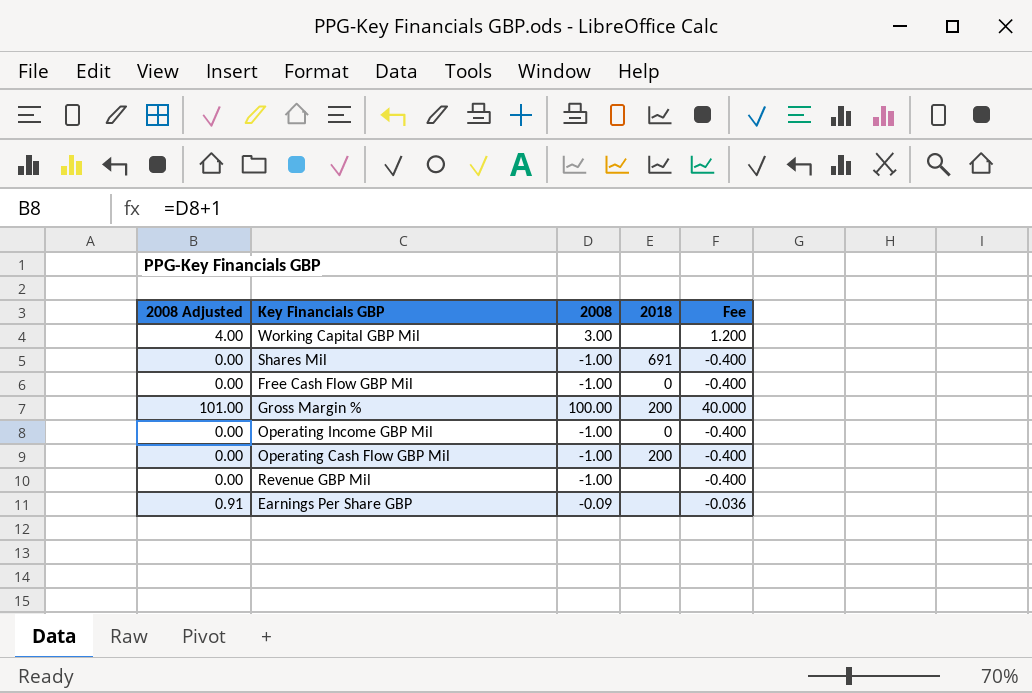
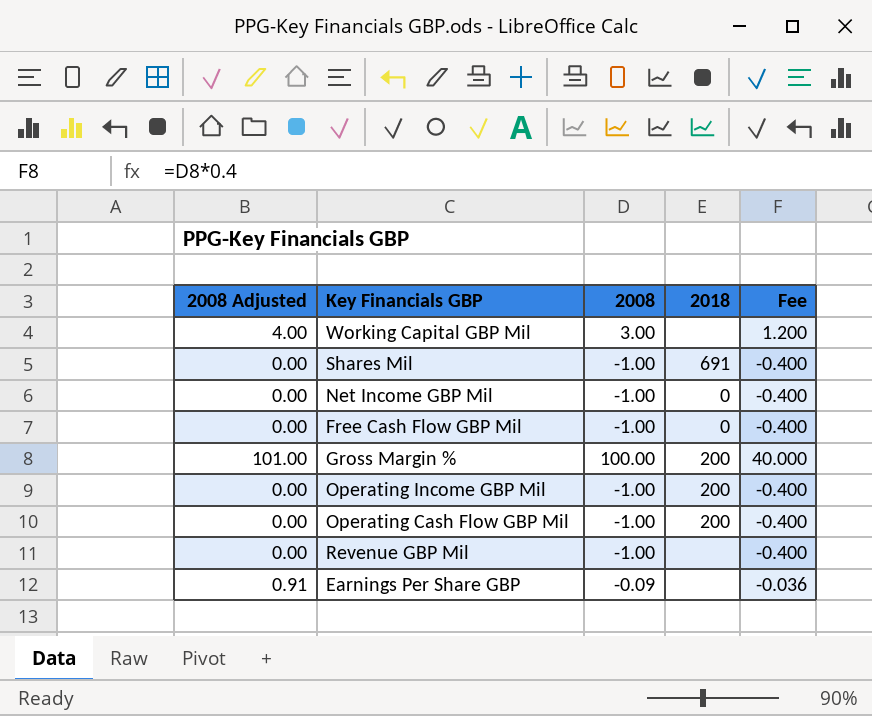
row Net Income GBP Mil: none -> 0.00 | -1.00 | 0 | -0.400
Operating Income GBP Mil | 2018: 0 -> 200

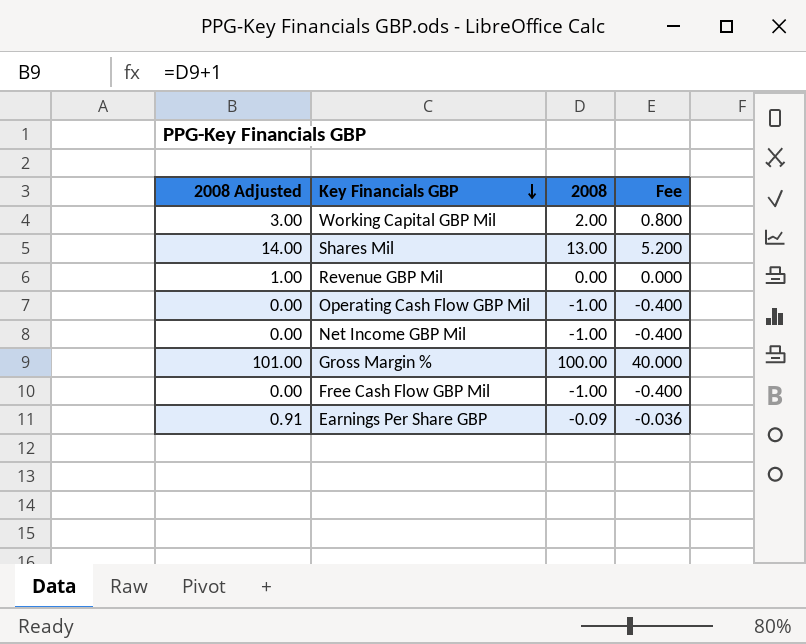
row order: none -> Key Financials GBP descending
column 2018 | position: 4 -> none
row Operating Income GBP Mil: 0.00 | -1.00 | 200 | -0.400 -> none
Working Capital GBP Mil | 2008 Adjusted: 4.00 -> 3.00
Working Capital GBP Mil | 2008: 3.00 -> 2.00
Working Capital GBP Mil | Fee: 1.200 -> 0.800
Shares Mil | 2008 Adjusted: 0.00 -> 14.00
Shares Mil | 2008: -1.00 -> 13.00
Shares Mil | Fee: -0.400 -> 5.200
Revenue GBP Mil | 2008 Adjusted: 0.00 -> 1.00
Revenue GBP Mil | 2008: -1.00 -> 0.00
Revenue GBP Mil | Fee: -0.400 -> 0.000

